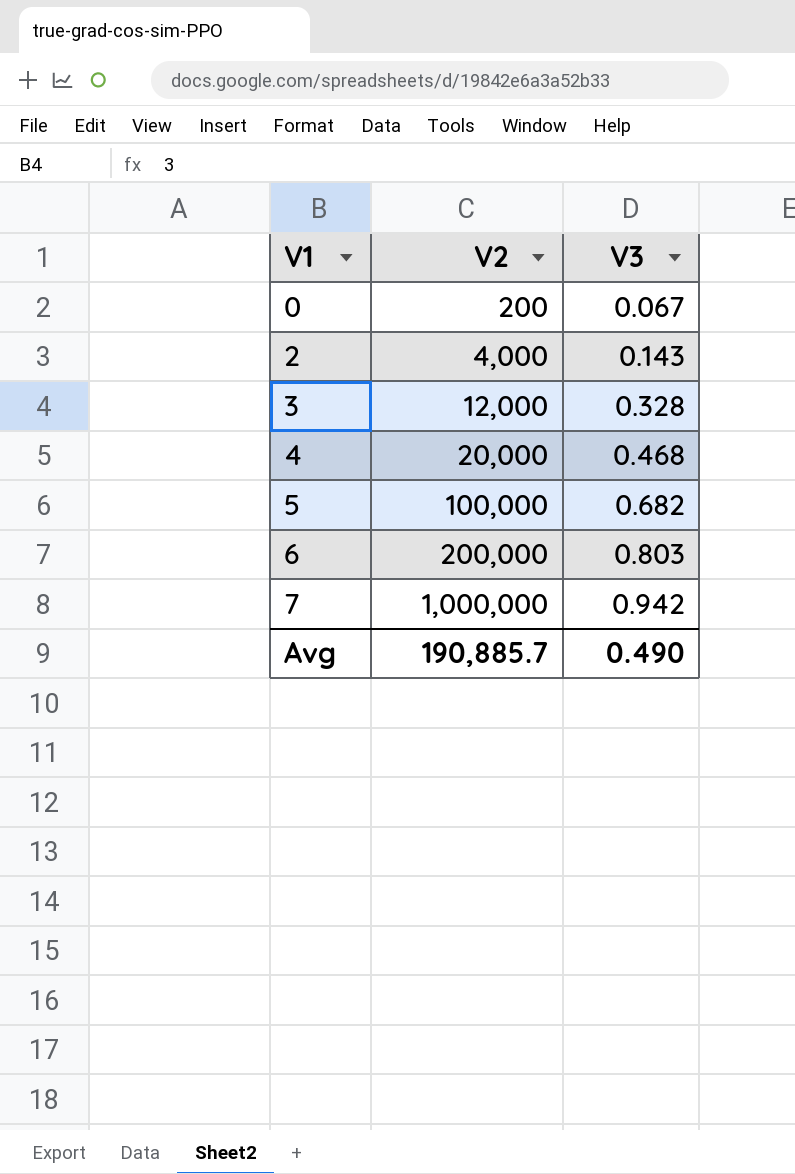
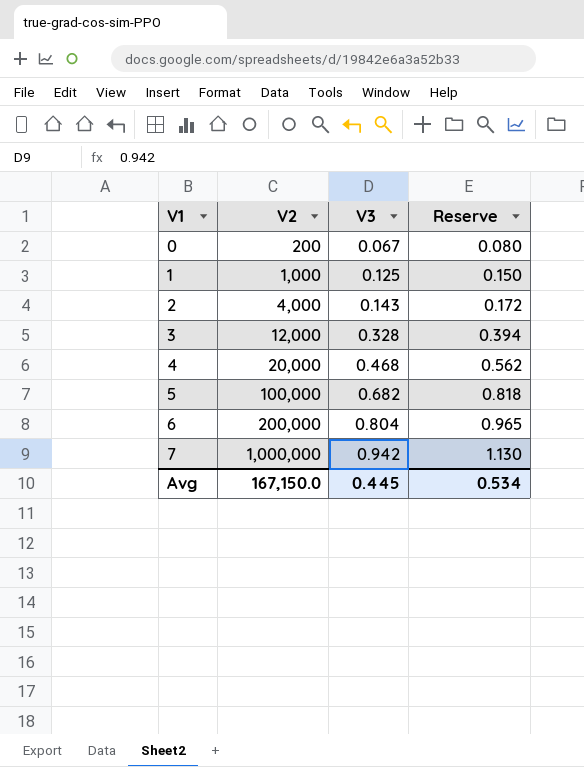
column Reserve | formula: none -> [V3] * 1.2
row 1: none -> 1,000 | 0.125 | 0.150
6 | V3: 0.803 -> 0.804
Avg | V2: 190,885.7 -> 167,150.0
Avg | V3: 0.490 -> 0.445

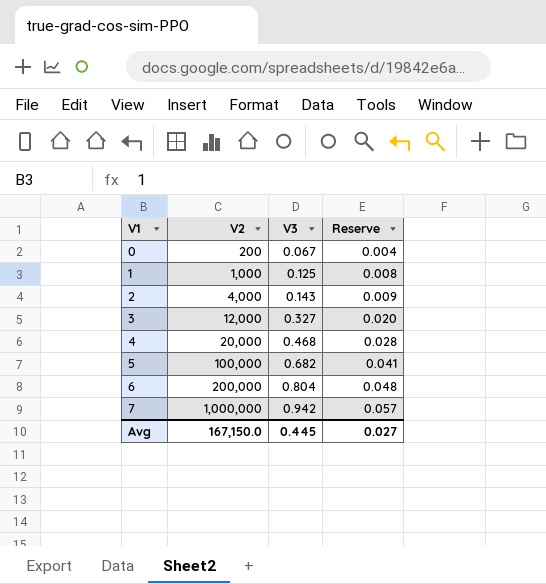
column Reserve | formula: [V3] * 1.2 -> [V3] * 0.06
3 | V3: 0.328 -> 0.327
Avg | Reserve: 0.534 -> 0.027

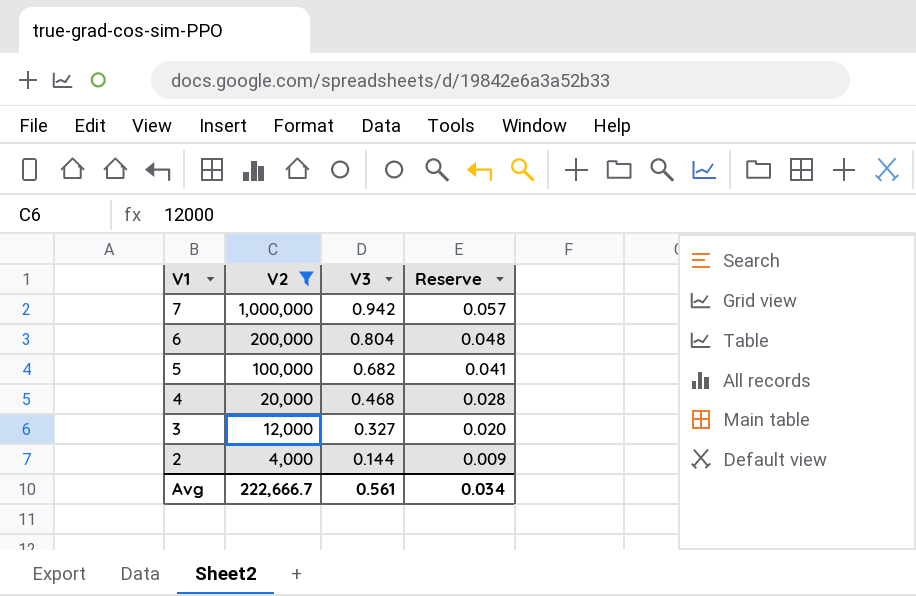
filter: none -> V2 >= 4,000
row order: V1 ascending -> V1 descending
2 | V3: 0.143 -> 0.144
Avg | V2: 167,150.0 -> 222,666.7
Avg | V3: 0.445 -> 0.561
Avg | Reserve: 0.027 -> 0.034

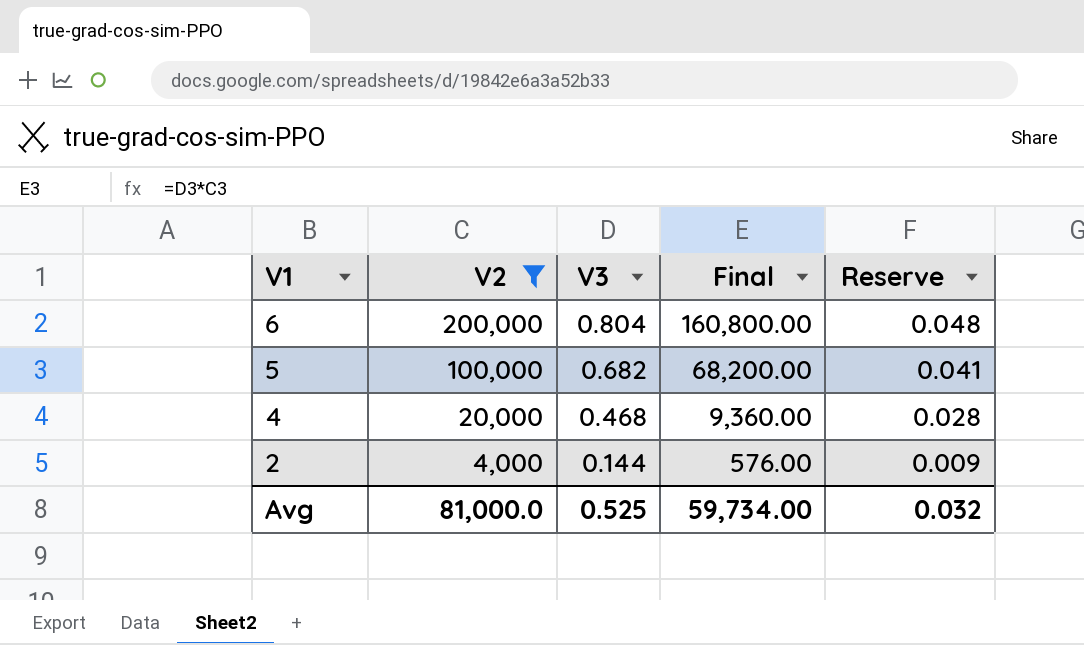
column Final | formula: none -> [V2] * [V3]
row 7: 1,000,000 | 0.942 | 0.057 -> none
row 3: 12,000 | 0.327 | 0.020 -> none
Avg | V2: 222,666.7 -> 81,000.0
Avg | V3: 0.561 -> 0.525
Avg | Reserve: 0.034 -> 0.032

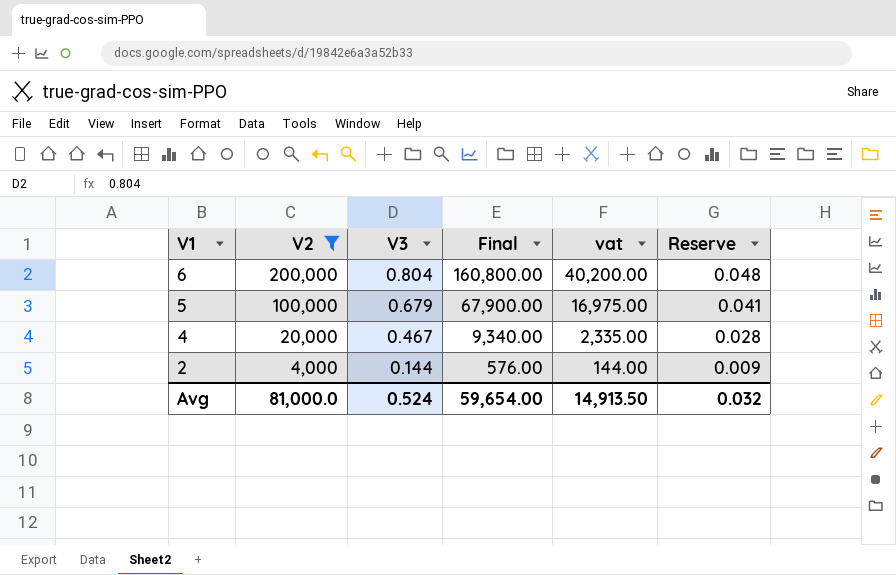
column vat | formula: none -> [Final] * 0.25
5 | V3: 0.682 -> 0.679
5 | Final: 68,200.00 -> 67,900.00
4 | V3: 0.468 -> 0.467
4 | Final: 9,360.00 -> 9,340.00
Avg | V3: 0.525 -> 0.524
Avg | Final: 59,734.00 -> 59,654.00

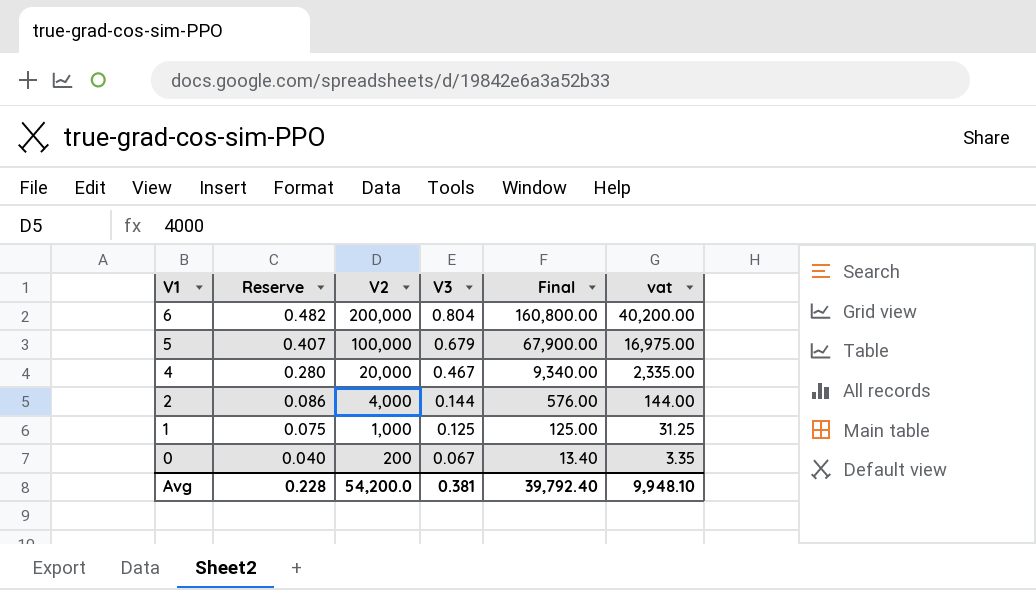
filter: V2 >= 4,000 -> none
column Reserve | formula: [V3] * 0.06 -> [V3] * 0.6
column Reserve | position: 6 -> 2
Avg | Reserve: 0.032 -> 0.228
Avg | V2: 81,000.0 -> 54,200.0
Avg | V3: 0.524 -> 0.381
Avg | Final: 59,654.00 -> 39,792.40
Avg | vat: 14,913.50 -> 9,948.10

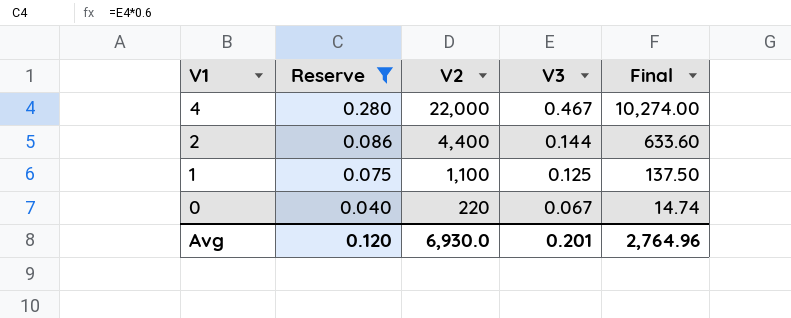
filter: none -> Reserve <= 0.280
column vat | formula: [Final] * 0.25 -> none
4 | V2: 20,000 -> 22,000
4 | Final: 9,340.00 -> 10,274.00
2 | V2: 4,000 -> 4,400
2 | Final: 576.00 -> 633.60
1 | V2: 1,000 -> 1,100
1 | Final: 125.00 -> 137.50
0 | V2: 200 -> 220
0 | Final: 13.40 -> 14.74
Avg | Reserve: 0.228 -> 0.120
Avg | V2: 54,200.0 -> 6,930.0
Avg | V3: 0.381 -> 0.201
Avg | Final: 39,792.40 -> 2,764.96

